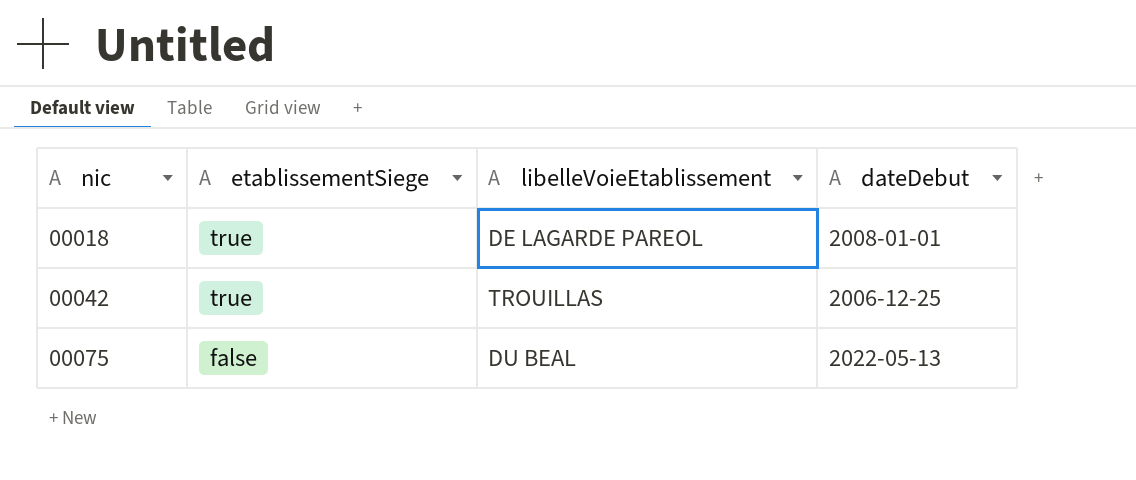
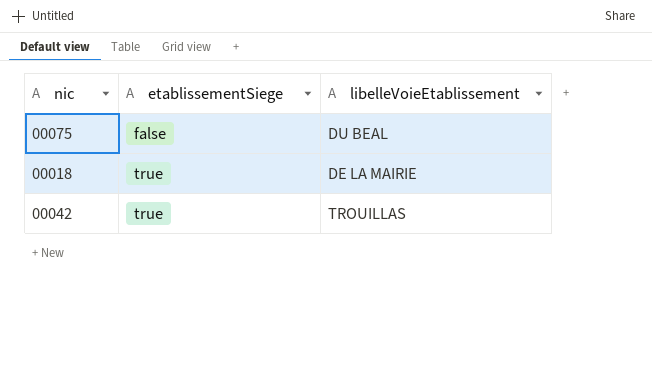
row order: nic ascending -> etablissementSiege ascending
column dateDebut | position: 4 -> none
00018 | libelleVoieEtablissement: DE LAGARDE PAREOL -> DE LA MAIRIE

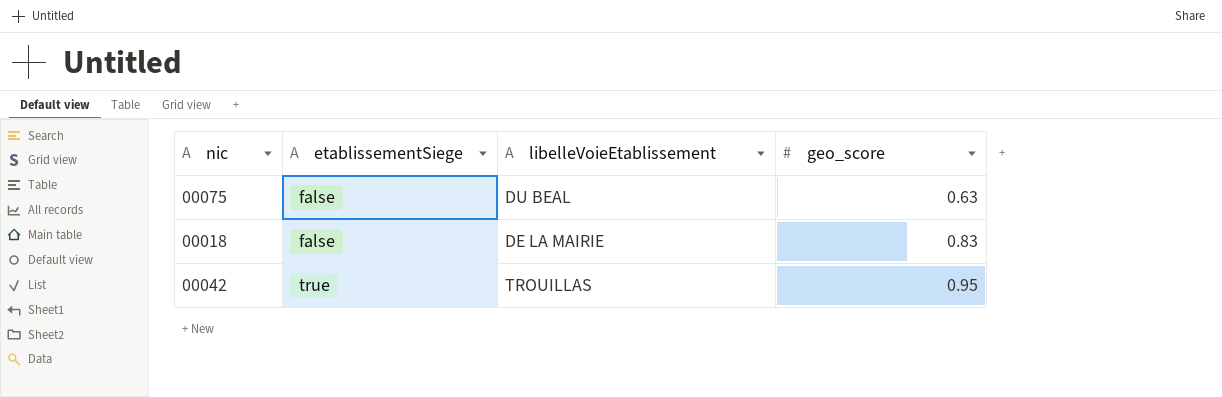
column geo_score | position: none -> 4
00018 | etablissementSiege: true -> false

